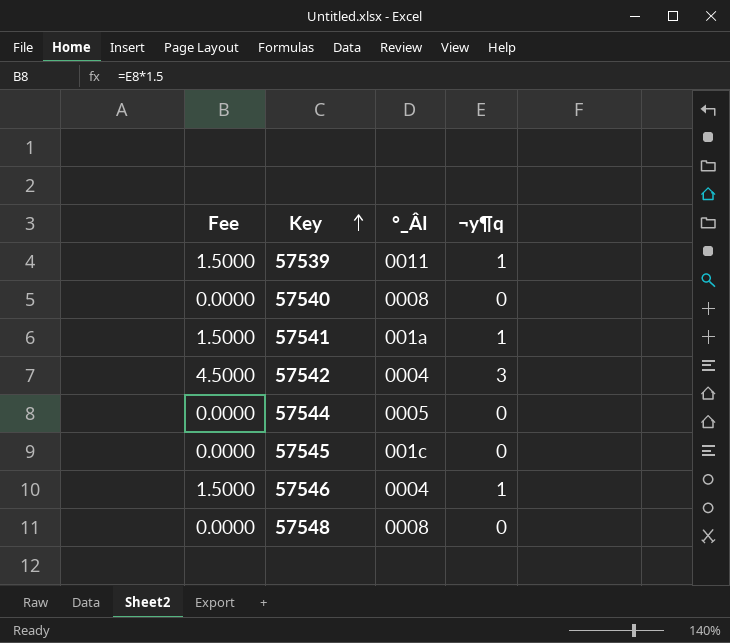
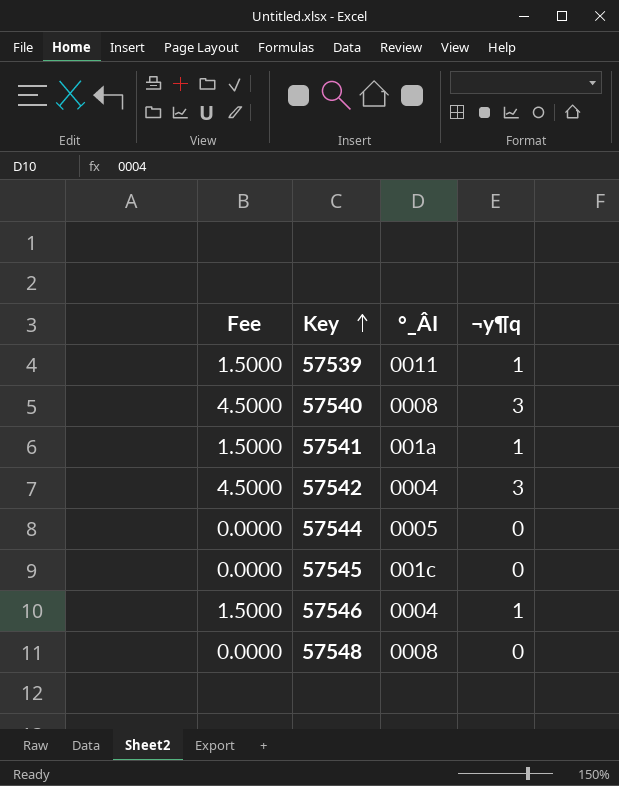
57540 | Fee: 0.0000 -> 4.5000
57540 | ¬y¶q: 0 -> 3

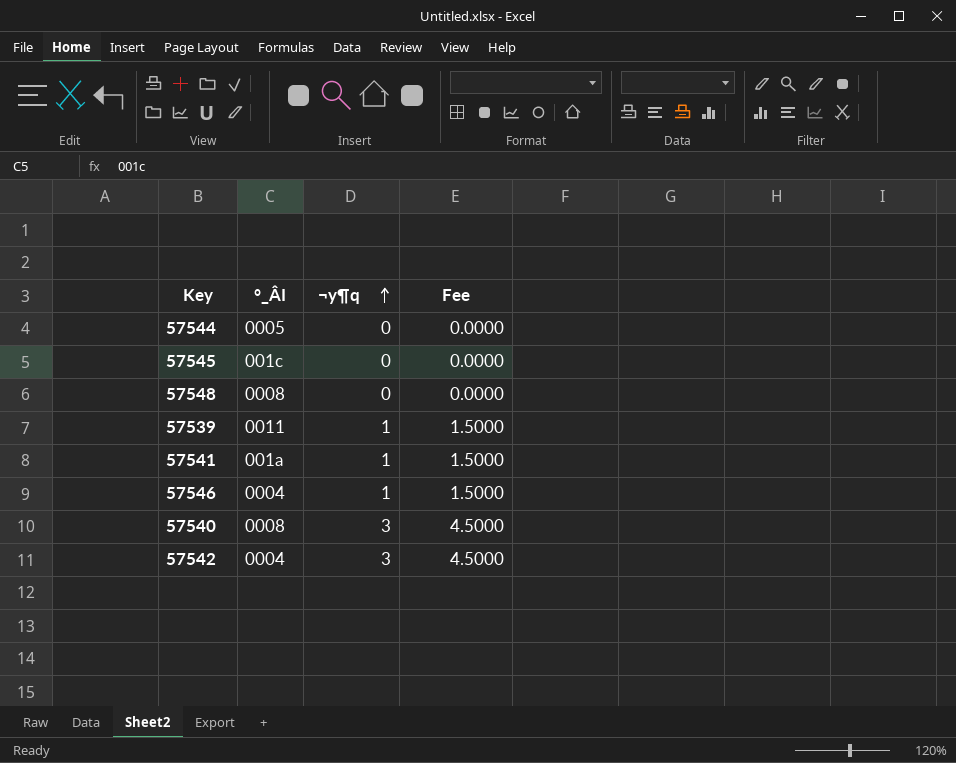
row order: Key ascending -> ¬y¶q ascending
column Fee | position: 1 -> 4

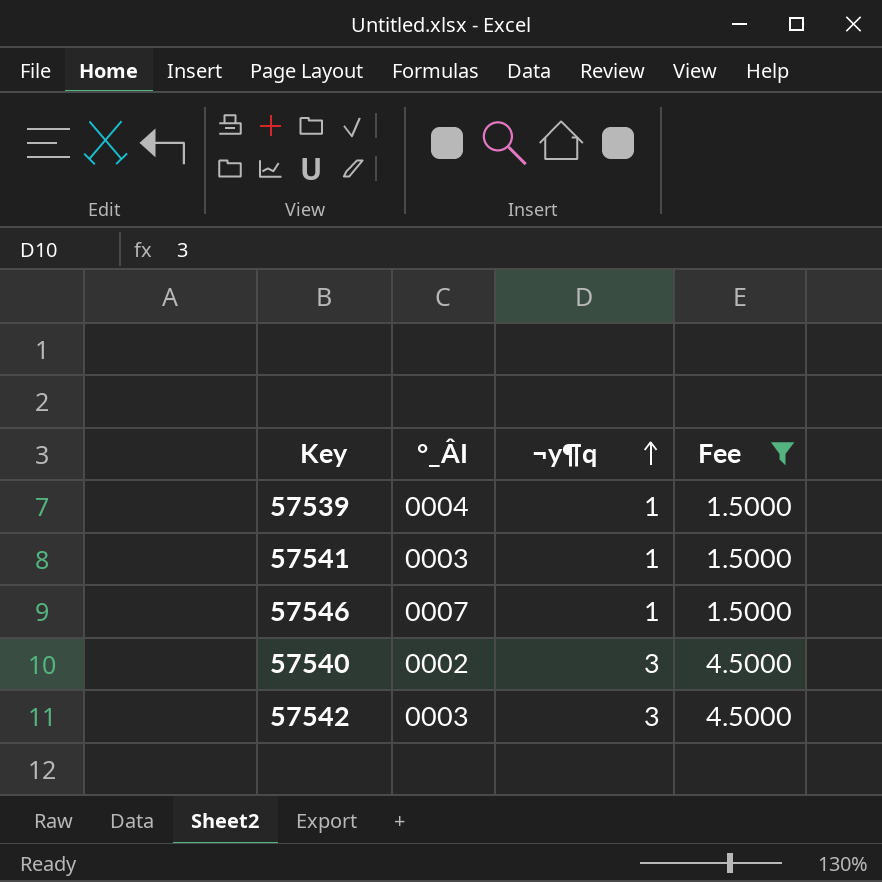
filter: none -> Fee != 0.0000
57539 | °_ÂI: 0011 -> 0004
57541 | °_ÂI: 001a -> 0003
57546 | °_ÂI: 0004 -> 0007
57540 | °_ÂI: 0008 -> 0002
57542 | °_ÂI: 0004 -> 0003

